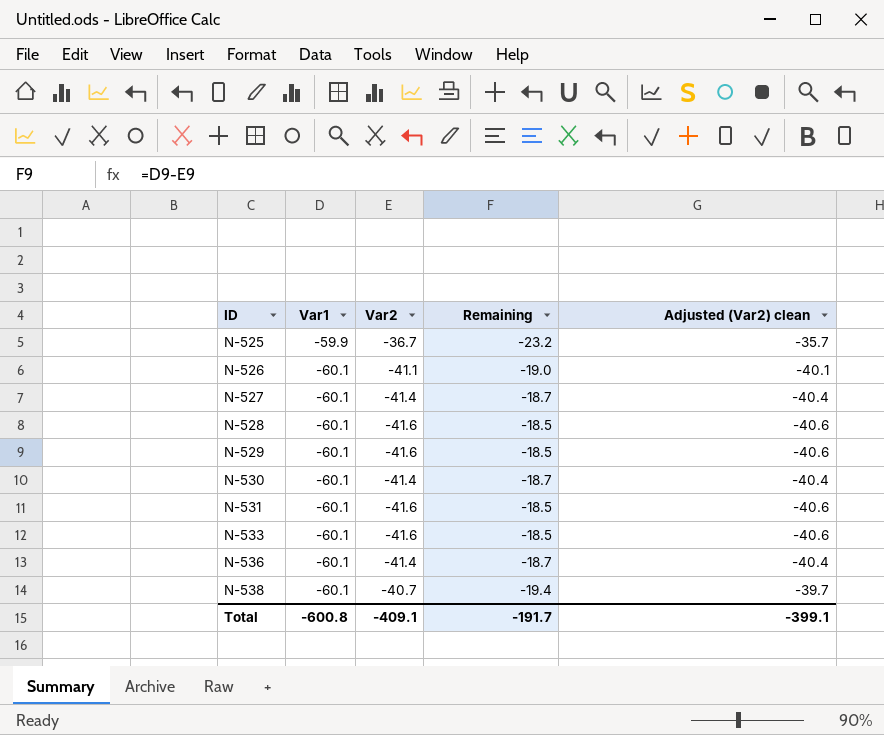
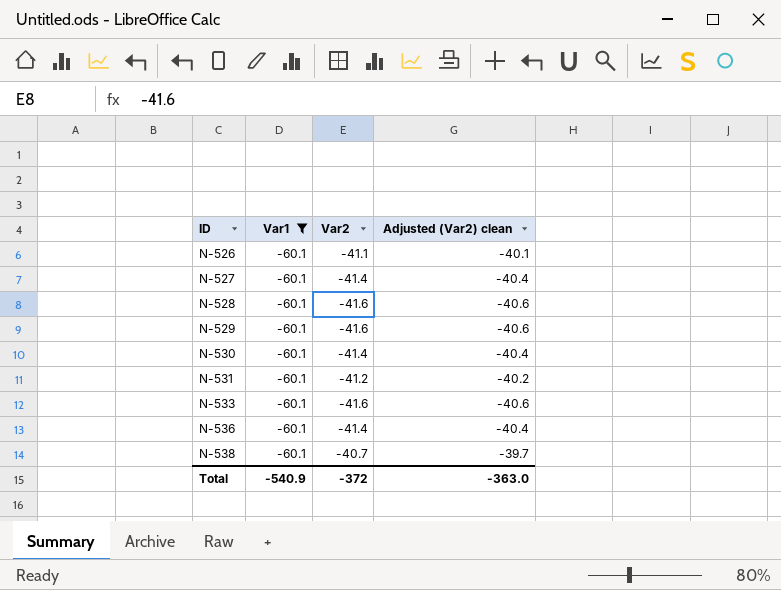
filter: none -> Var1 = -60.1
column Remaining | formula: [Var1] - [Var2] -> none
N-531 | Var2: -41.6 -> -41.2
N-531 | Adjusted (Var2) clean: -40.6 -> -40.2
Total | Var1: -600.8 -> -540.9
Total | Var2: -409.1 -> -372
Total | Adjusted (Var2) clean: -399.1 -> -363.0

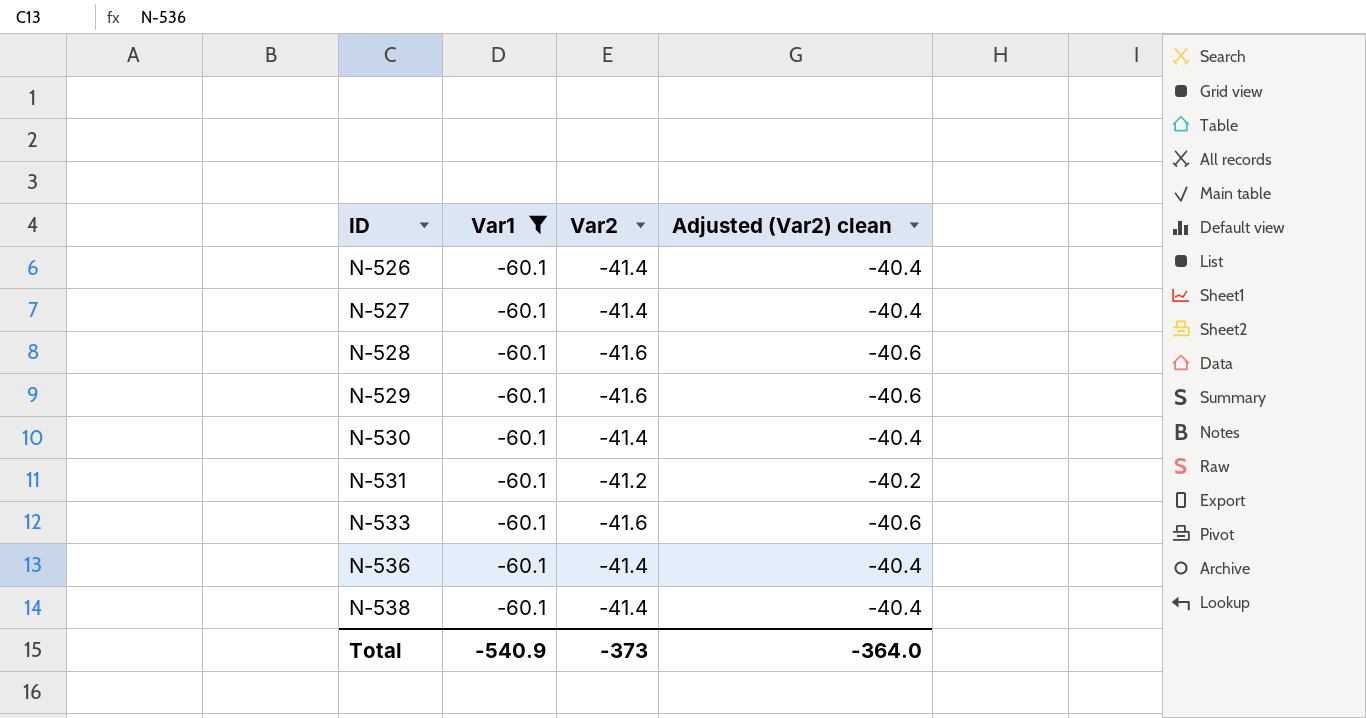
N-526 | Var2: -41.1 -> -41.4
N-526 | Adjusted (Var2) clean: -40.1 -> -40.4
N-538 | Var2: -40.7 -> -41.4
N-538 | Adjusted (Var2) clean: -39.7 -> -40.4
Total | Var2: -372 -> -373
Total | Adjusted (Var2) clean: -363.0 -> -364.0

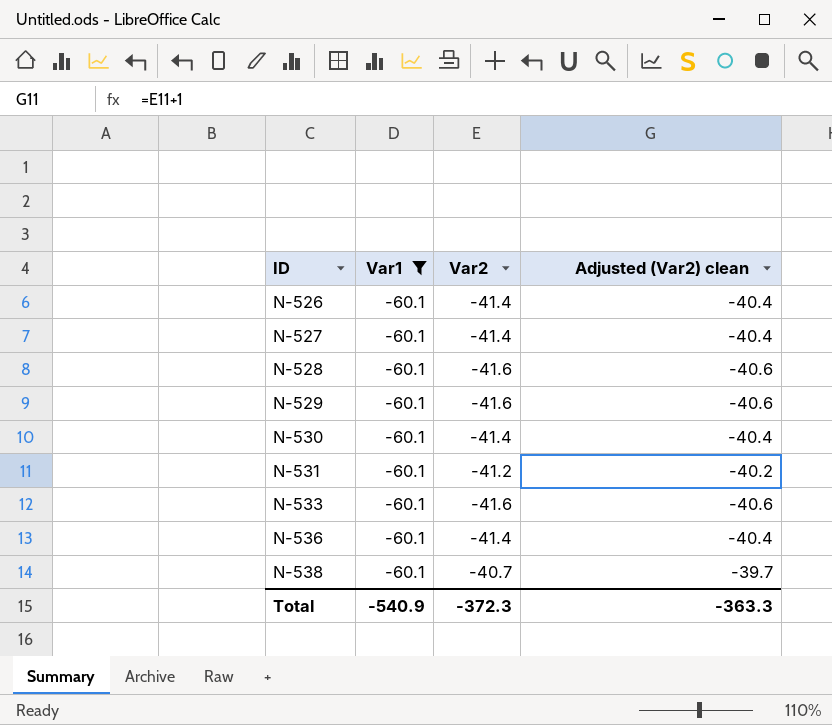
N-538 | Var2: -41.4 -> -40.7
N-538 | Adjusted (Var2) clean: -40.4 -> -39.7
Total | Var2: -373 -> -372.3
Total | Adjusted (Var2) clean: -364.0 -> -363.3

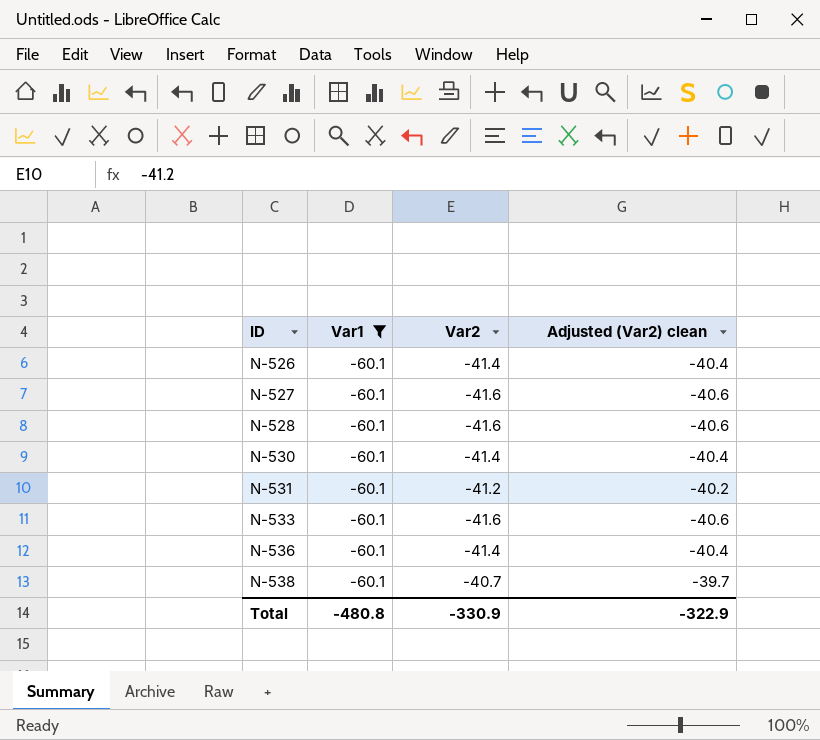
row N-529: -60.1 | -41.6 | -40.6 -> none
N-527 | Var2: -41.4 -> -41.6
N-527 | Adjusted (Var2) clean: -40.4 -> -40.6
Total | Var1: -540.9 -> -480.8
Total | Var2: -372.3 -> -330.9
Total | Adjusted (Var2) clean: -363.3 -> -322.9

